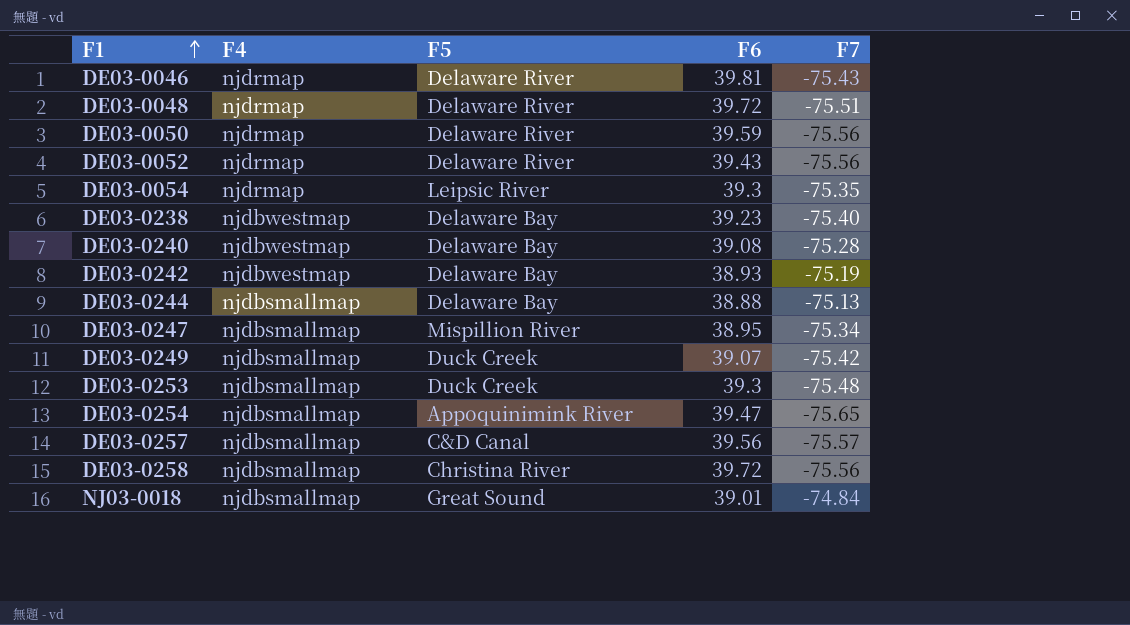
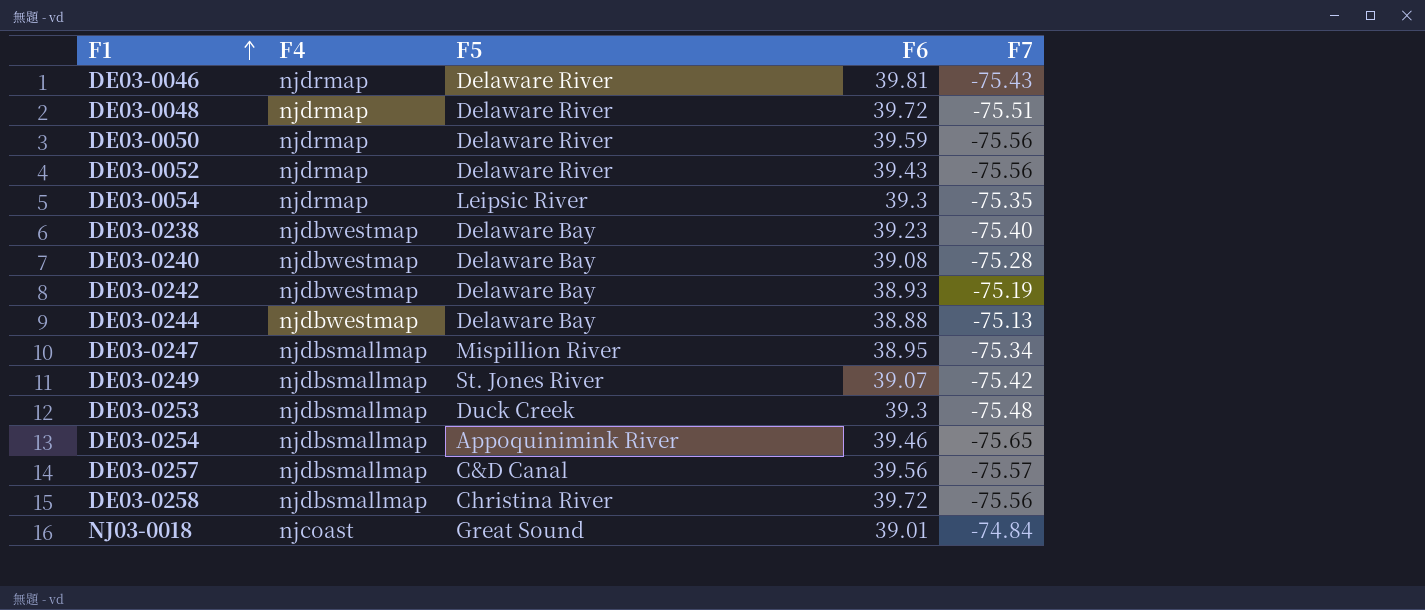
DE03-0244 | F4: njdbsmallmap -> njdbwestmap
DE03-0249 | F5: Duck Creek -> St. Jones River
DE03-0254 | F6: 39.47 -> 39.46
NJ03-0018 | F4: njdbsmallmap -> njcoast

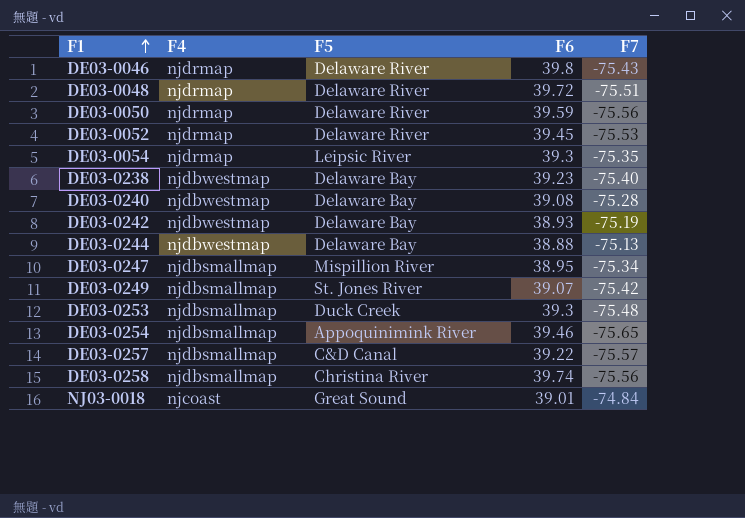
DE03-0046 | F6: 39.81 -> 39.8
DE03-0052 | F6: 39.43 -> 39.45
DE03-0052 | F7: -75.56 -> -75.53
DE03-0257 | F6: 39.56 -> 39.22
DE03-0258 | F6: 39.72 -> 39.74

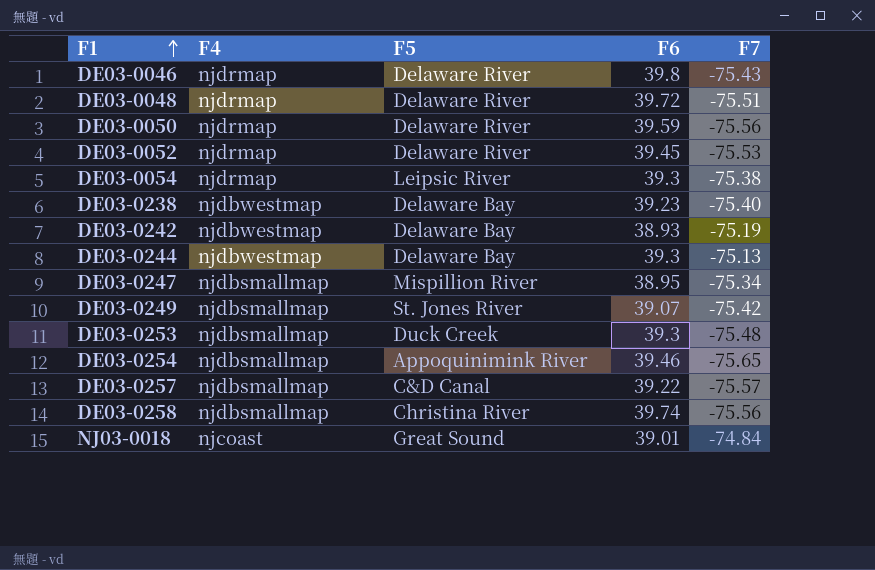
row DE03-0240: njdbwestmap | Delaware Bay | 39.08 | -75.28 -> none
DE03-0054 | F7: -75.35 -> -75.38
DE03-0244 | F6: 38.88 -> 39.3

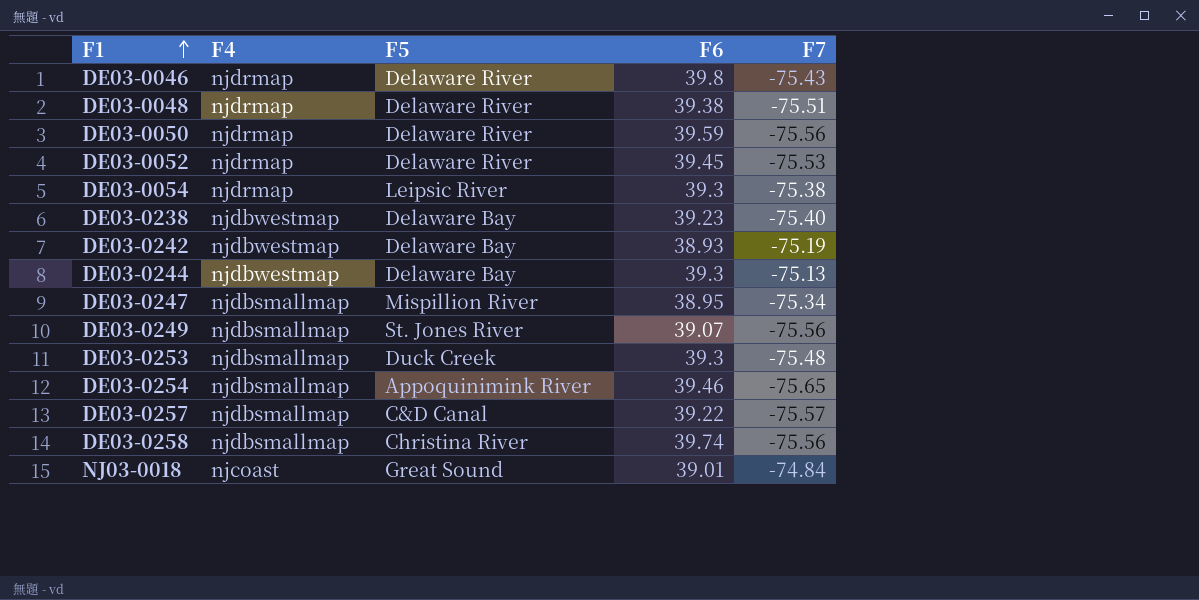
DE03-0048 | F6: 39.72 -> 39.38
DE03-0249 | F7: -75.42 -> -75.56

